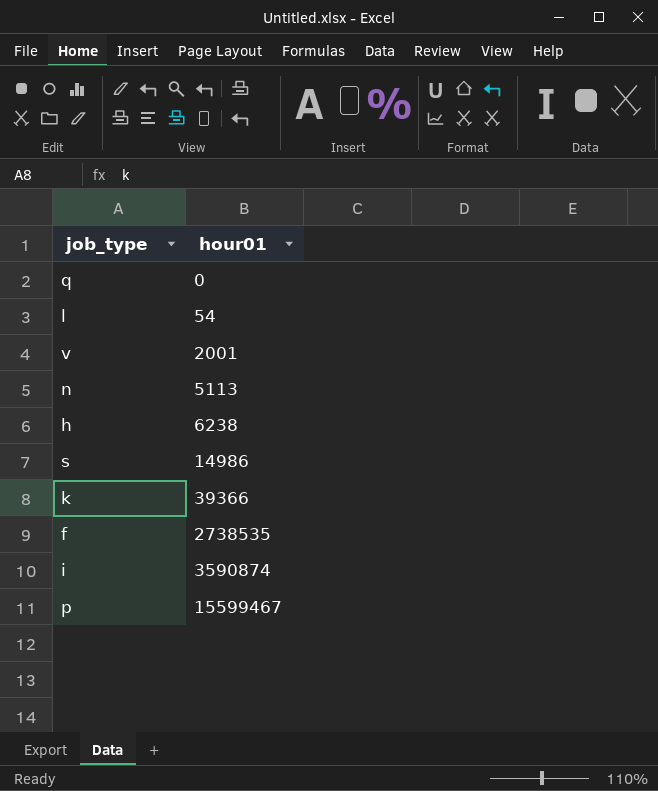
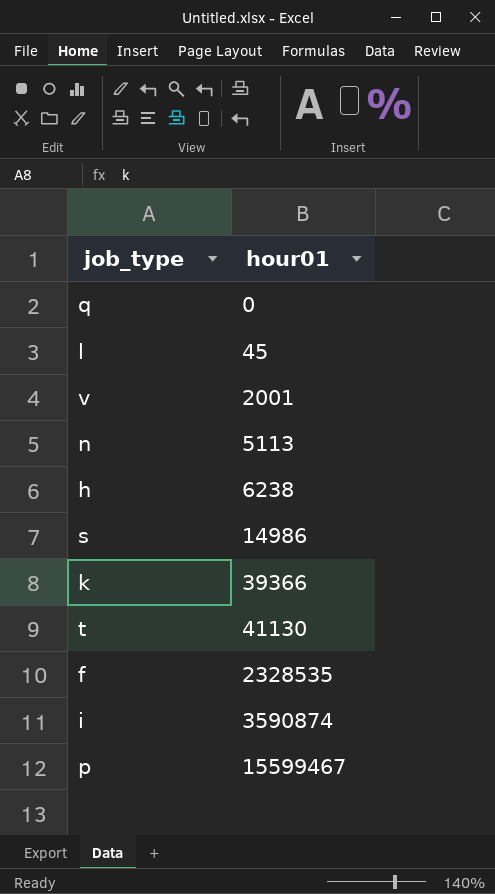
l | hour01: 54 -> 45
row t: none -> 41130
f | hour01: 2738535 -> 2328535

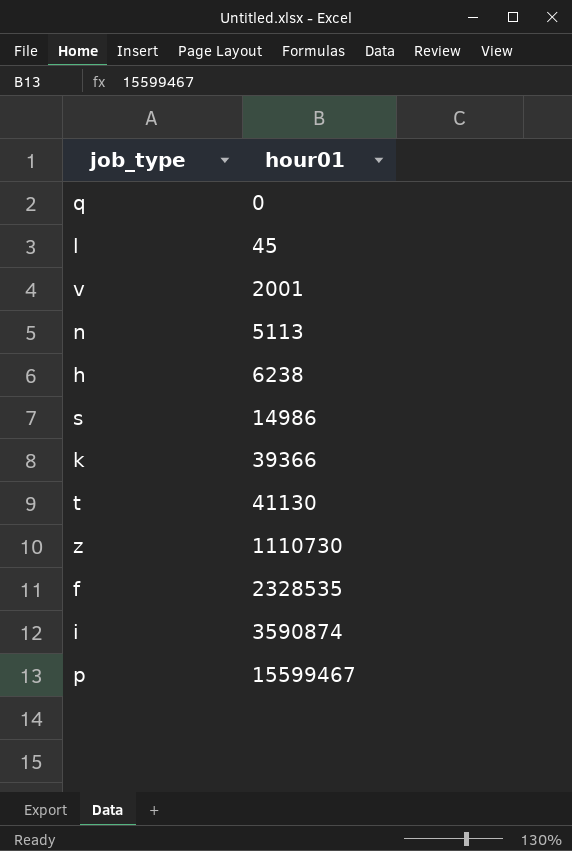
row z: none -> 1110730

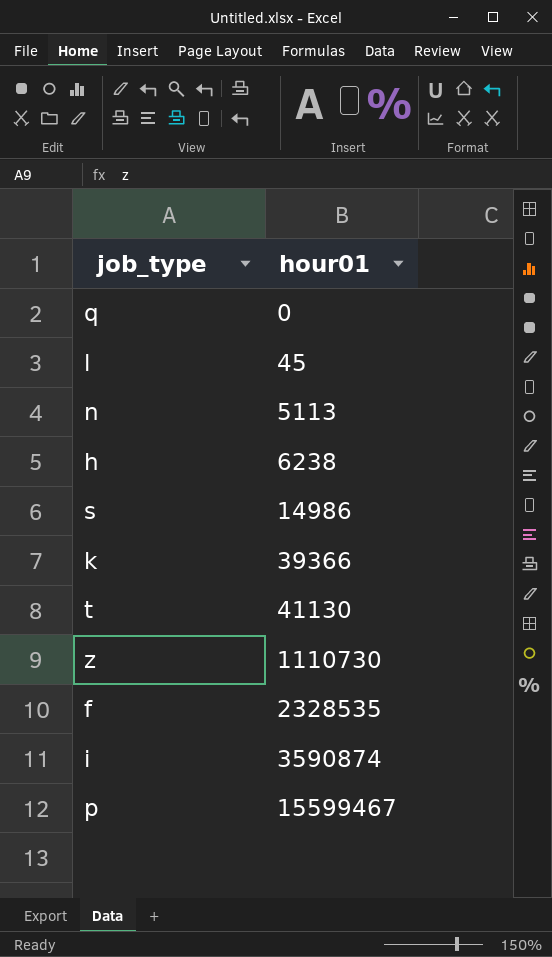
row v: 2001 -> none

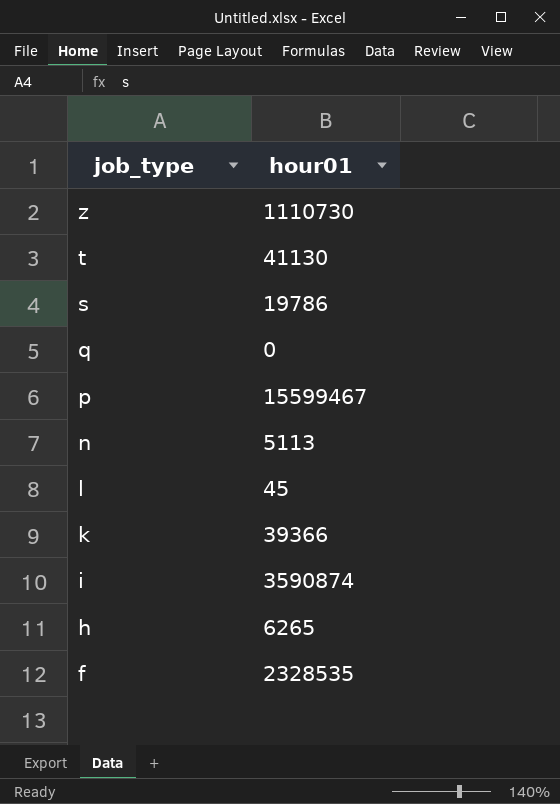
row order: hour01 ascending -> job_type descending
s | hour01: 14986 -> 19786
h | hour01: 6238 -> 6265

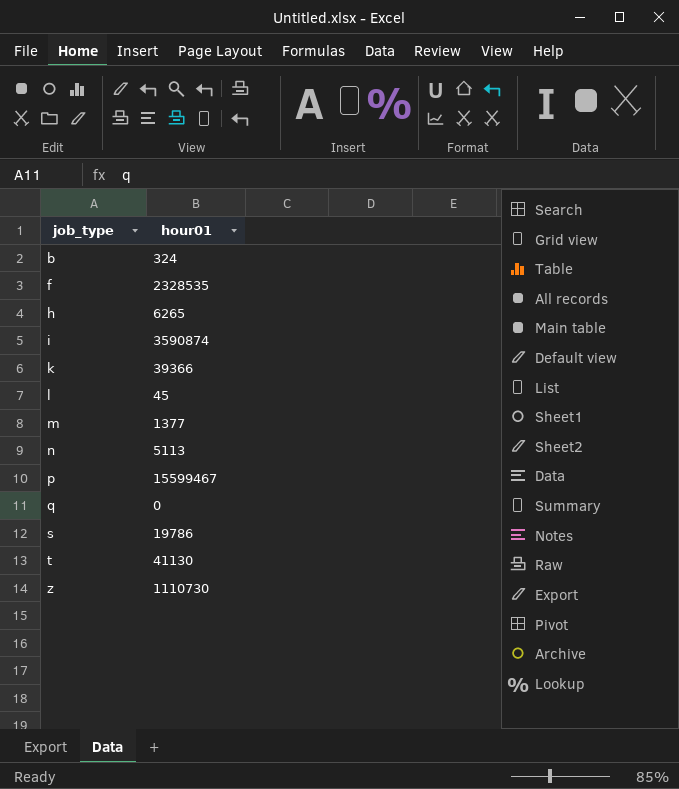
row order: job_type descending -> job_type ascending
row b: none -> 324
row m: none -> 1377

